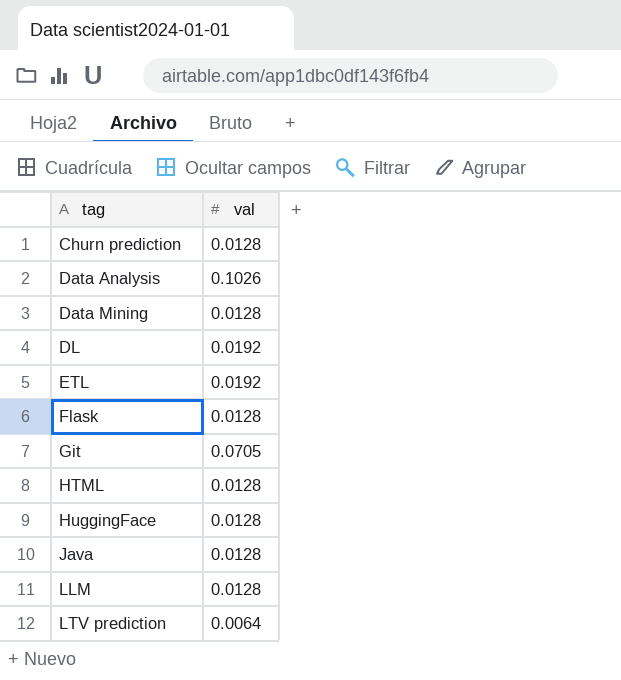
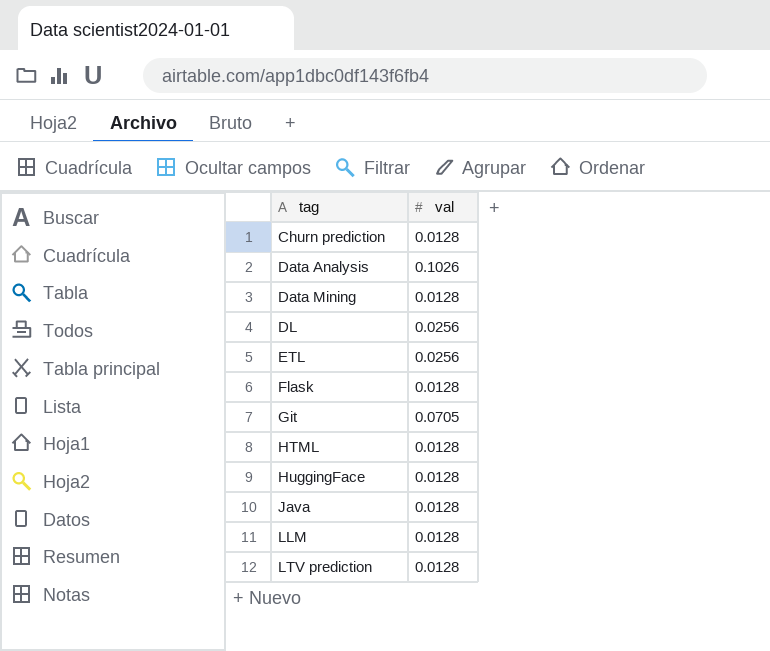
DL | val: 0.0192 -> 0.0256
ETL | val: 0.0192 -> 0.0256
LTV prediction | val: 0.0064 -> 0.0128

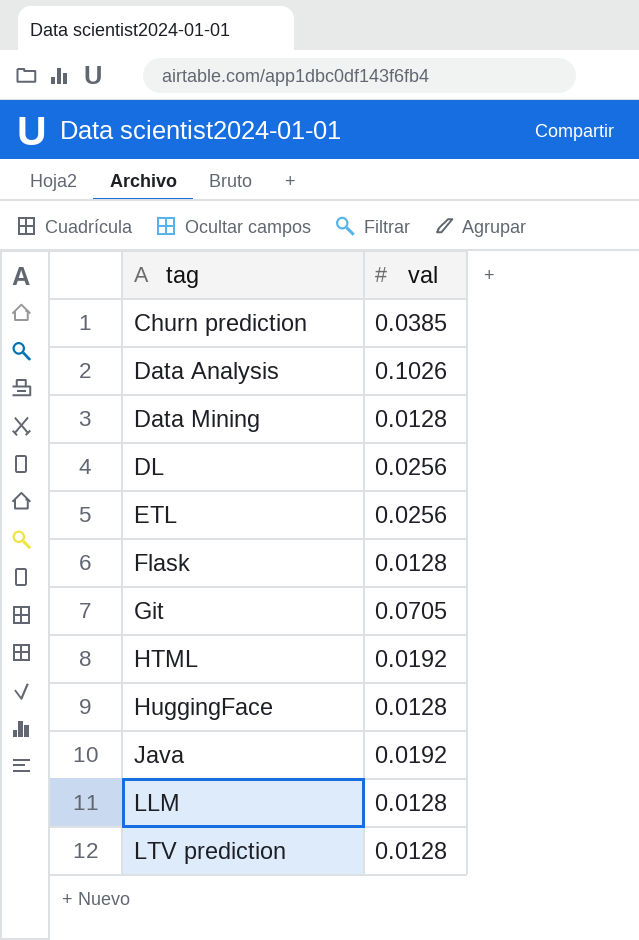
Churn prediction | val: 0.0128 -> 0.0385
HTML | val: 0.0128 -> 0.0192
Java | val: 0.0128 -> 0.0192

